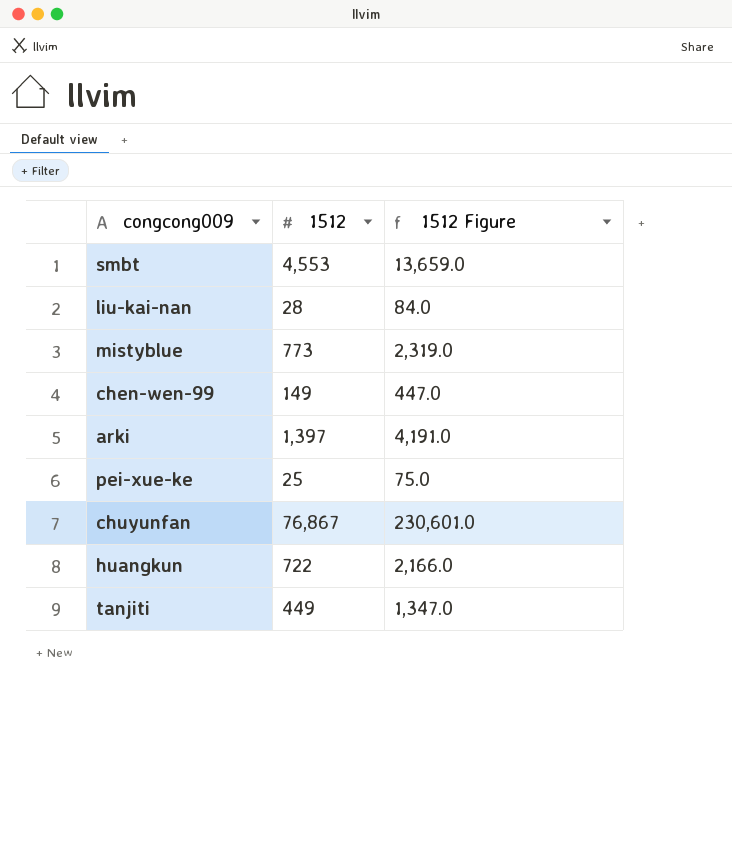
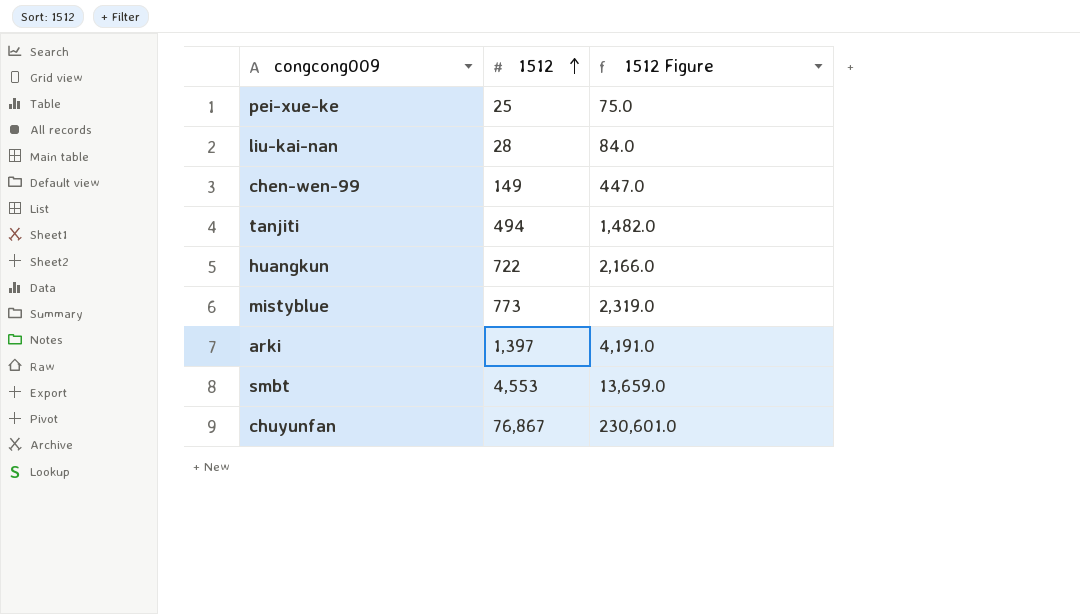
row order: none -> 1512 ascending
tanjiti | 1512: 449 -> 494
tanjiti | 1512 Figure: 1,347.0 -> 1,482.0

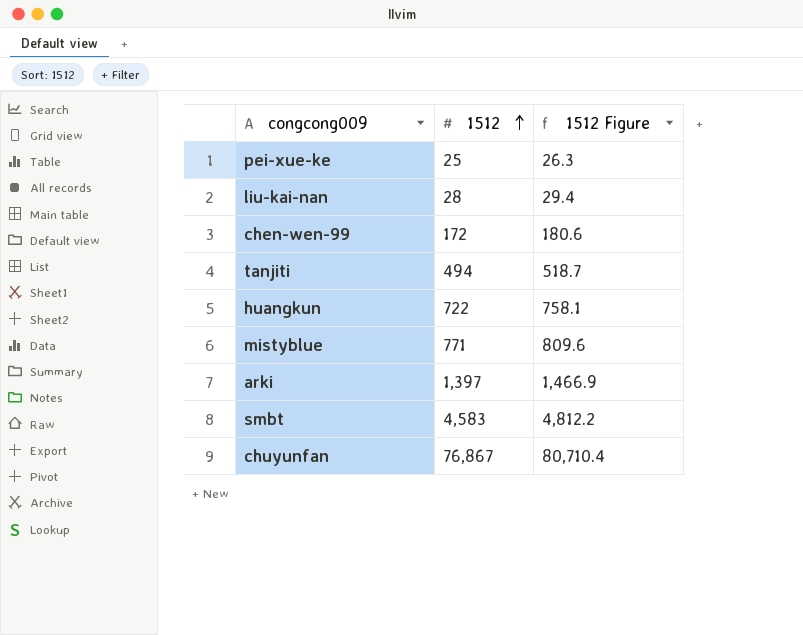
column 1512 Figure | formula: [1512] * 3 -> [1512] * 1.05
chen-wen-99 | 1512: 149 -> 172
mistyblue | 1512: 773 -> 771
smbt | 1512: 4,553 -> 4,583

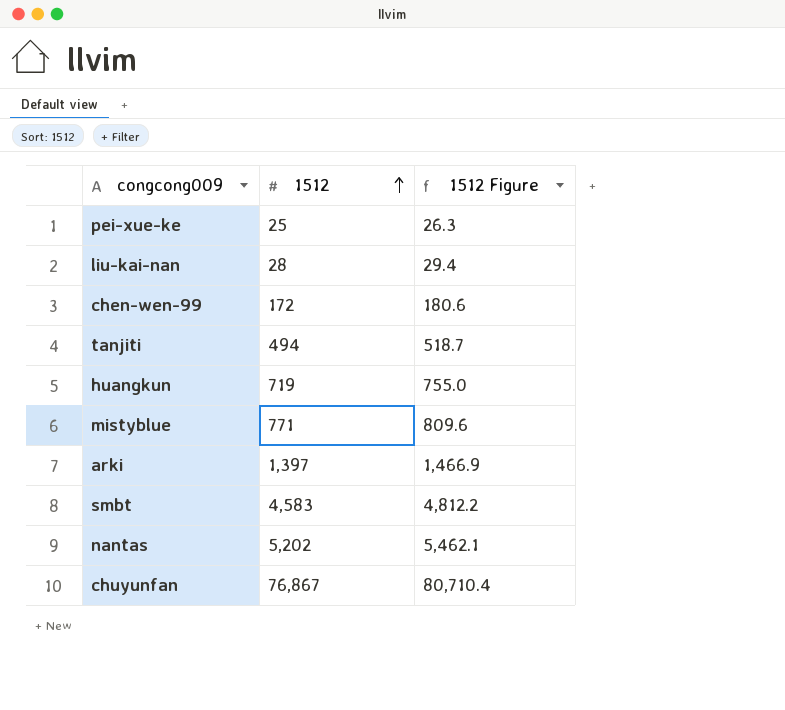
huangkun | 1512: 722 -> 719
huangkun | 1512 Figure: 758.1 -> 755.0
row nantas: none -> 5,202 | 5,462.1

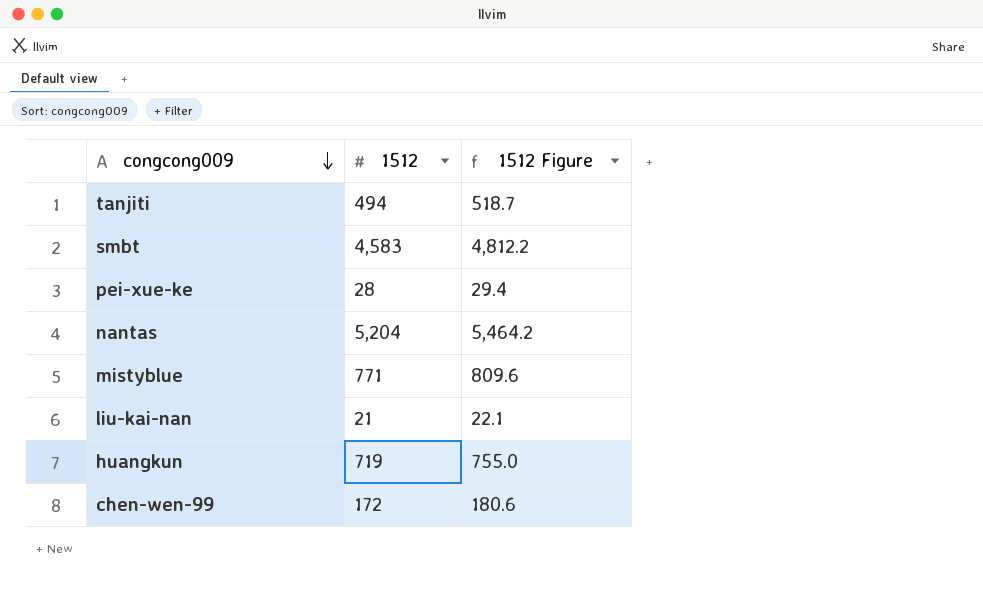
row order: 1512 ascending -> congcong009 descending
row arki: 1,397 | 1,466.9 -> none
row chuyunfan: 76,867 | 80,710.4 -> none
pei-xue-ke | 1512: 25 -> 28
pei-xue-ke | 1512 Figure: 26.3 -> 29.4
nantas | 1512: 5,202 -> 5,204
nantas | 1512 Figure: 5,462.1 -> 5,464.2
liu-kai-nan | 1512: 28 -> 21
liu-kai-nan | 1512 Figure: 29.4 -> 22.1

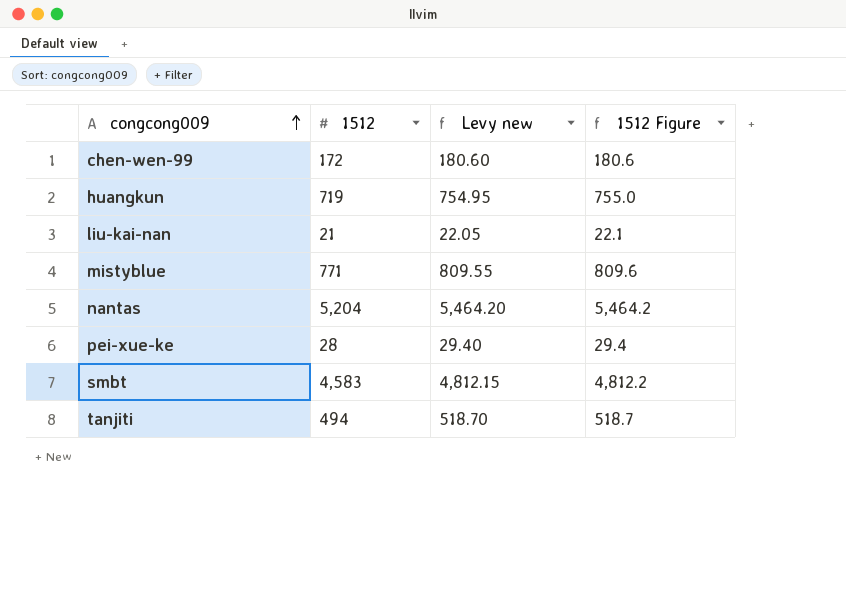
row order: congcong009 descending -> congcong009 ascending
column Levy new | formula: none -> [1512] * 1.05

